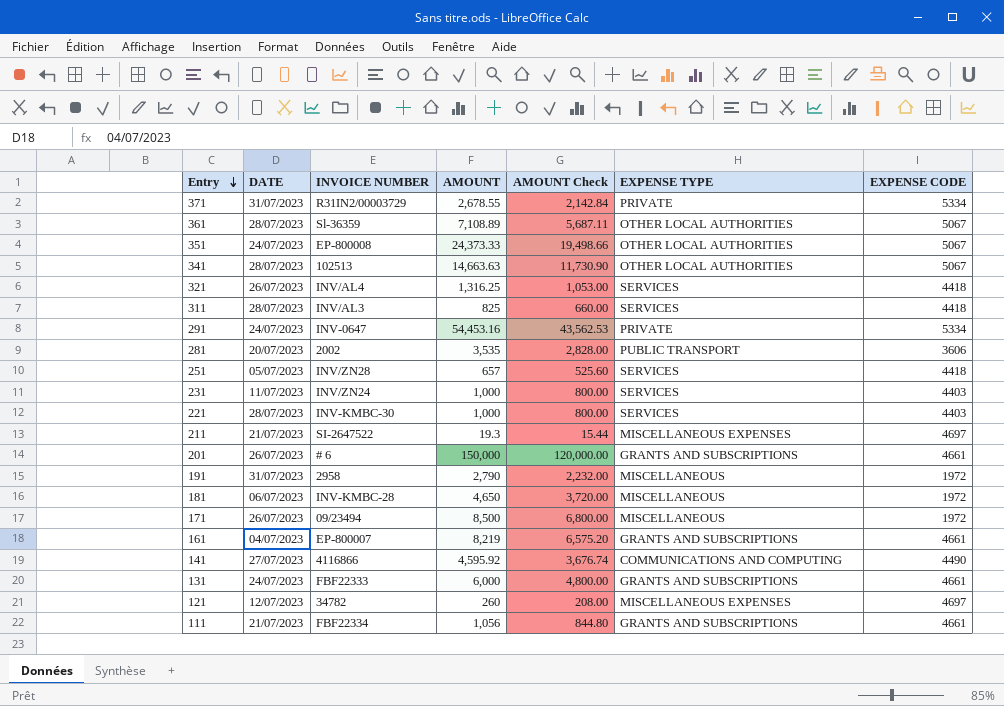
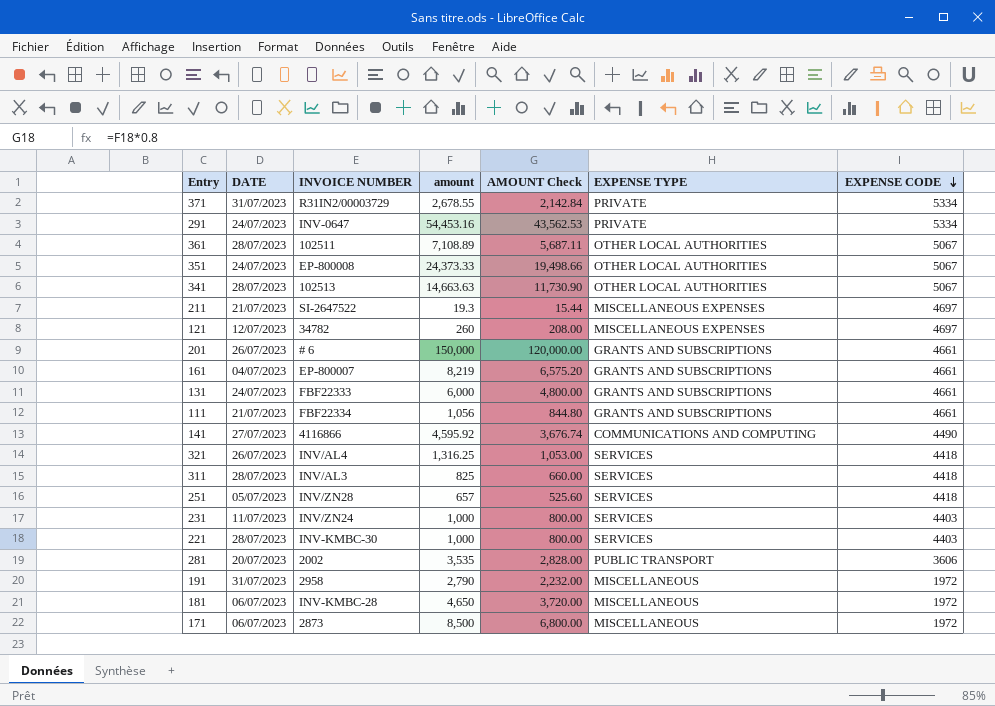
row order: Entry descending -> EXPENSE CODE descending
column name: AMOUNT -> amount
361 | INVOICE NUMBER: Sl-36359 -> 102511
171 | DATE: 26/07/2023 -> 06/07/2023
171 | INVOICE NUMBER: 09/23494 -> 2873

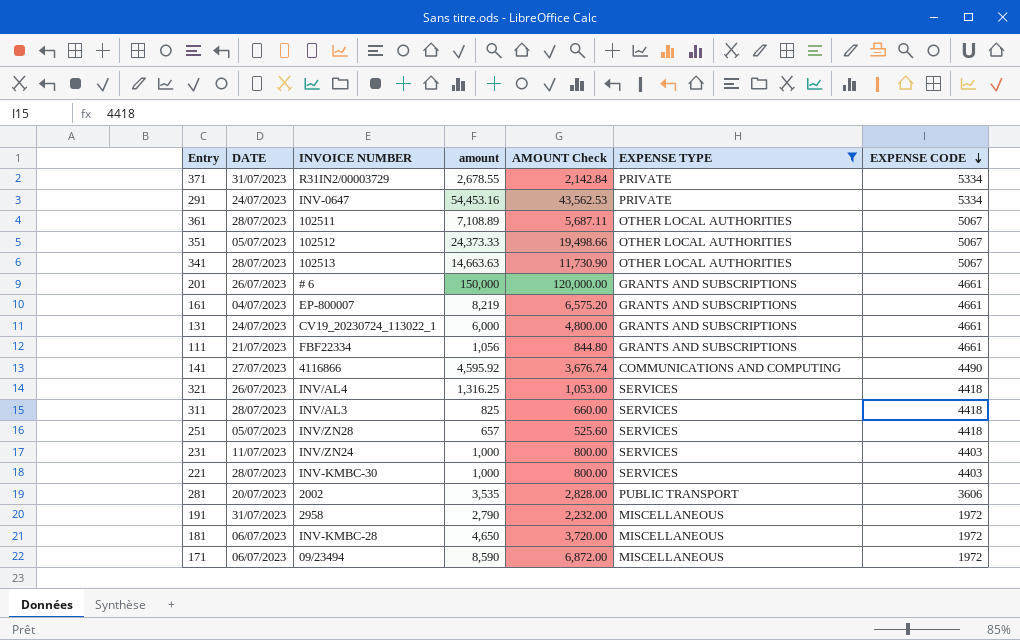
filter: none -> EXPENSE TYPE != MISCELLANEOUS EXPENSES
351 | DATE: 24/07/2023 -> 05/07/2023
351 | INVOICE NUMBER: EP-800008 -> 102512
131 | INVOICE NUMBER: FBF22333 -> CV19_20230724_113022_1
171 | INVOICE NUMBER: 2873 -> 09/23494
171 | amount: 8,500 -> 8,590
171 | AMOUNT Check: 6,800.00 -> 6,872.00

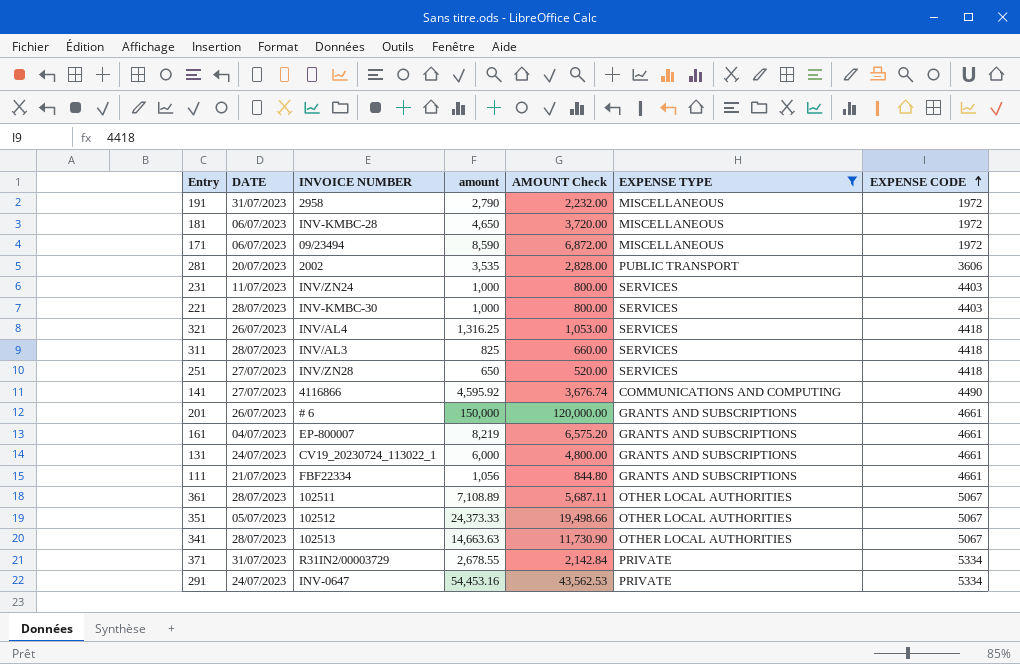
row order: EXPENSE CODE descending -> EXPENSE CODE ascending
251 | DATE: 05/07/2023 -> 27/07/2023
251 | amount: 657 -> 650
251 | AMOUNT Check: 525.60 -> 520.00

